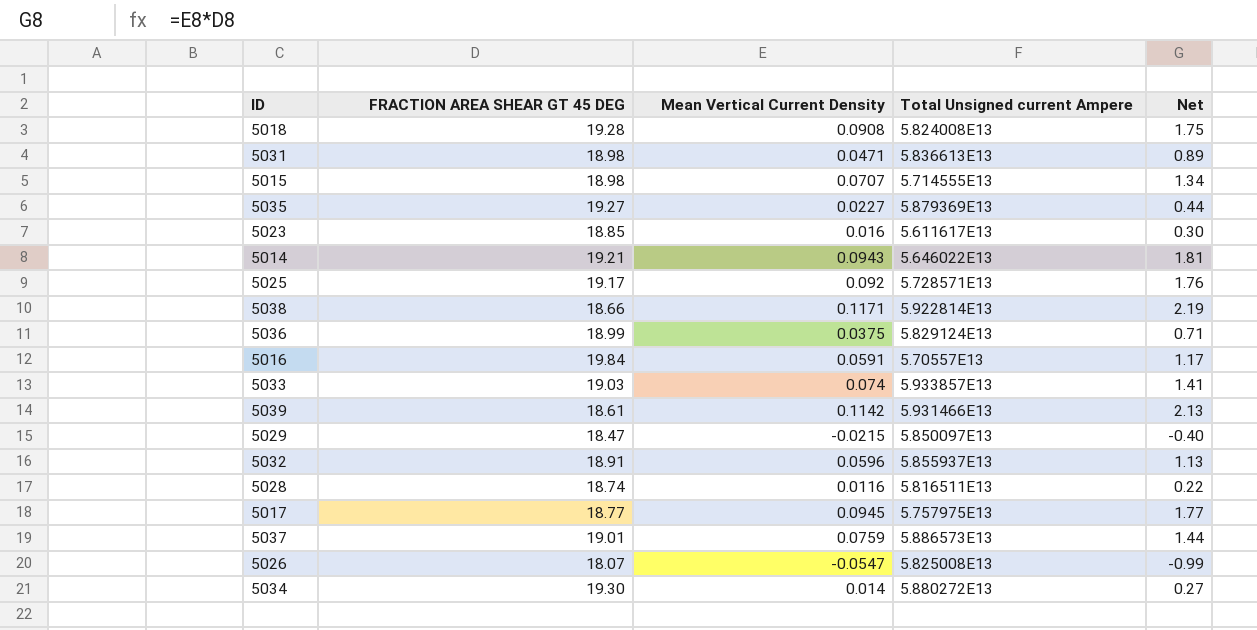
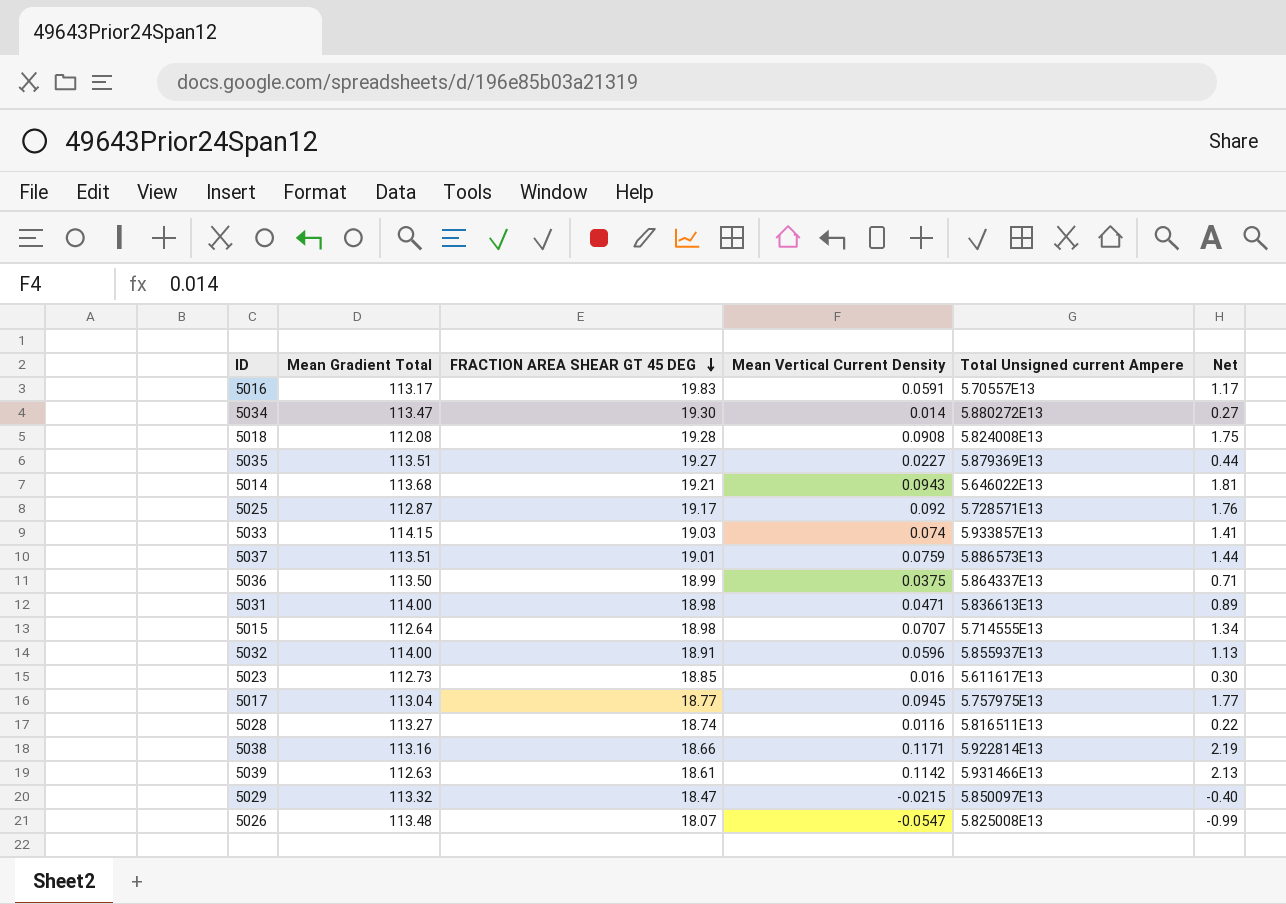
row order: none -> FRACTION AREA SHEAR GT 45 DEG descending
column Mean Gradient Total | position: none -> 2
5016 | FRACTION AREA SHEAR GT 45 DEG: 19.84 -> 19.83
5036 | Total Unsigned current Ampere: 5.829124E13 -> 5.864337E13

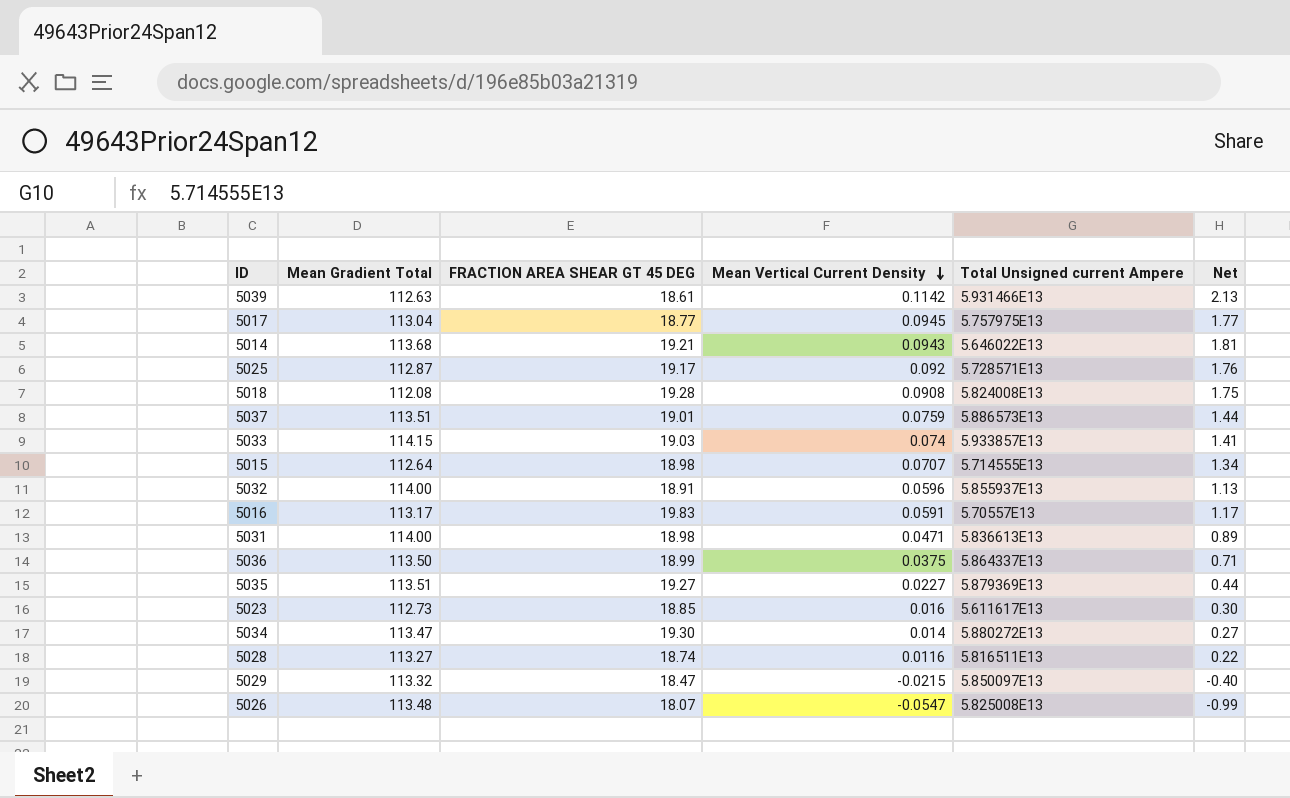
row order: FRACTION AREA SHEAR GT 45 DEG descending -> Mean Vertical Current Density descending
row 5038: 113.16 | 18.66 | 0.1171 | 5.922814E13 | 2.19 -> none

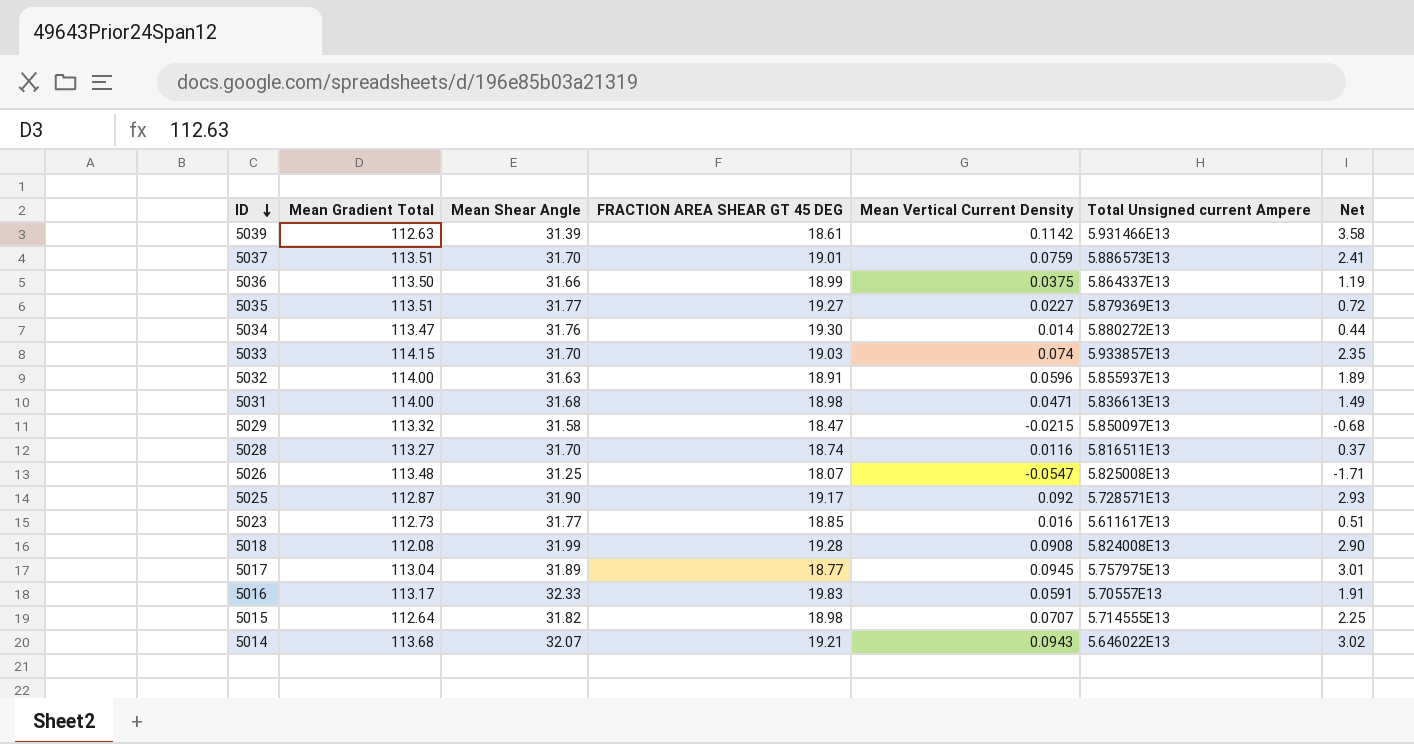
row order: Mean Vertical Current Density descending -> ID descending
column Mean Shear Angle | position: none -> 3
column Net | formula: [FRACTION AREA SHEAR GT 45 DEG] * [Mean Vertical Current Density] -> [Mean Shear Angle] * [Mean Vertical Current Density]

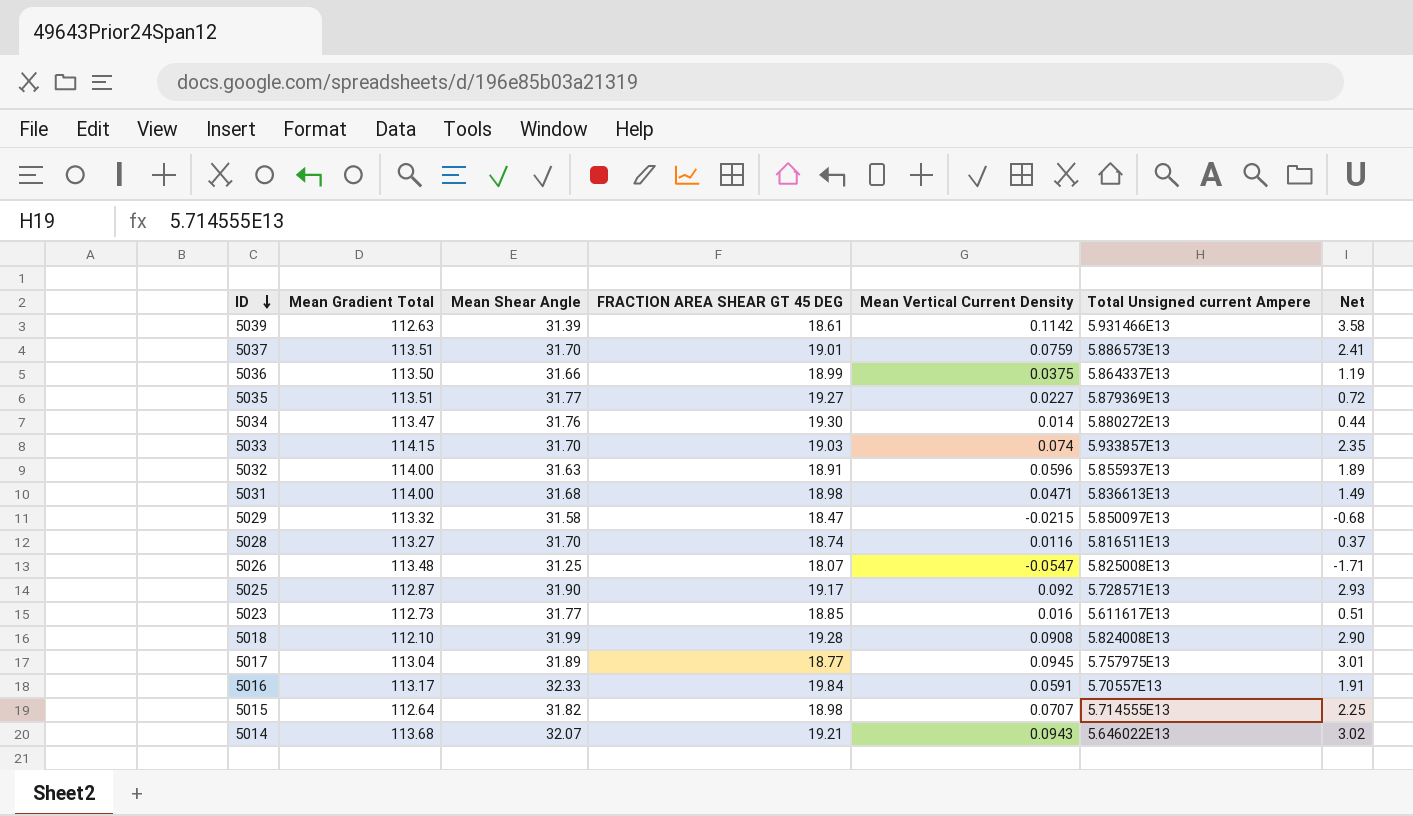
5018 | Mean Gradient Total: 112.08 -> 112.10
5016 | FRACTION AREA SHEAR GT 45 DEG: 19.83 -> 19.84

